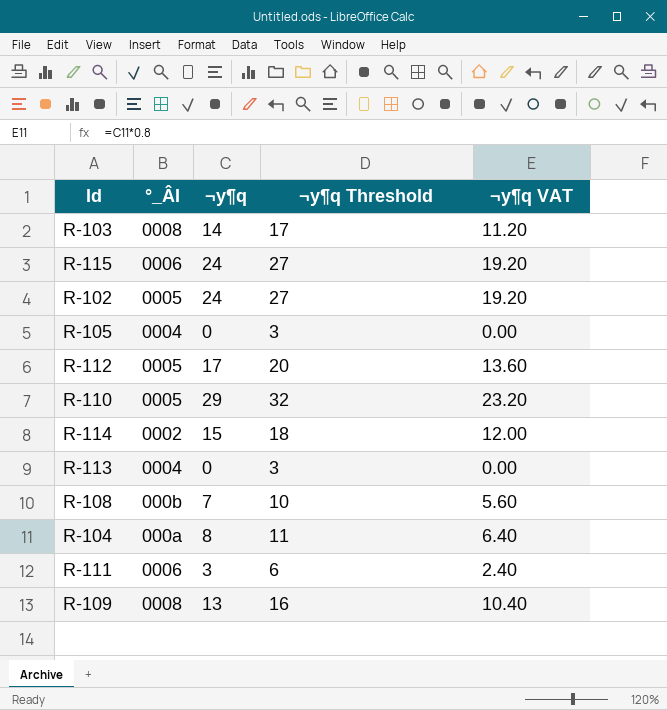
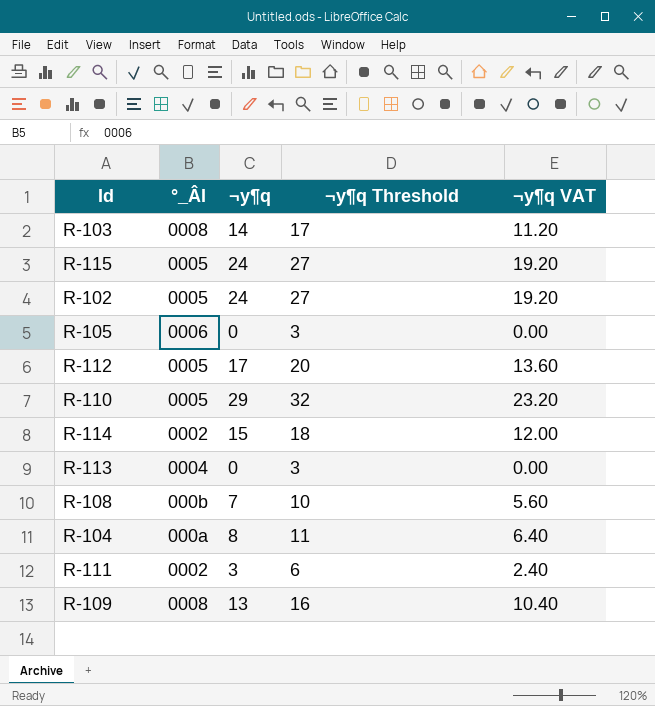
R-115 | °_ÂI: 0006 -> 0005
R-105 | °_ÂI: 0004 -> 0006
R-111 | °_ÂI: 0006 -> 0002

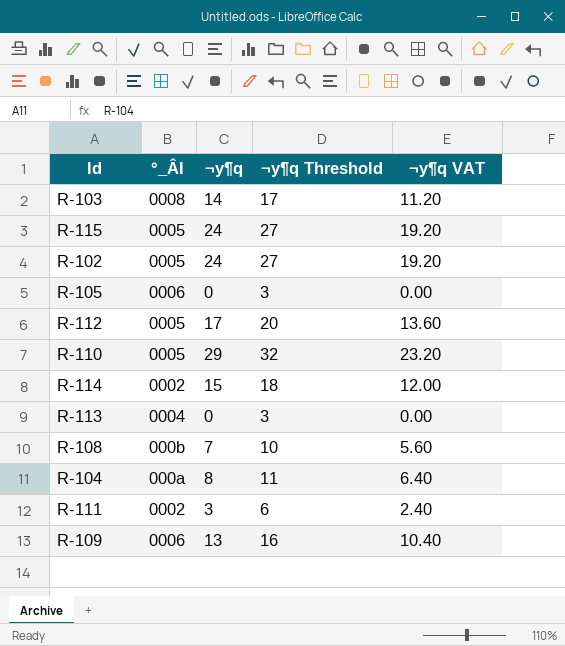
R-109 | °_ÂI: 0008 -> 0006

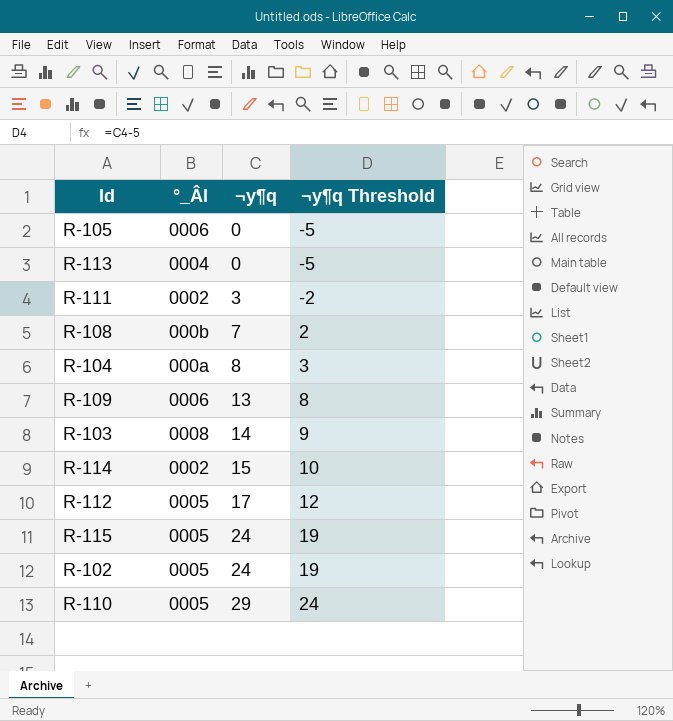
row order: none -> ¬y¶q ascending
column ¬y¶q VAT | formula: [¬y¶q] * 0.8 -> none
column ¬y¶q Threshold | formula: [¬y¶q] + 3 -> [¬y¶q] - 5

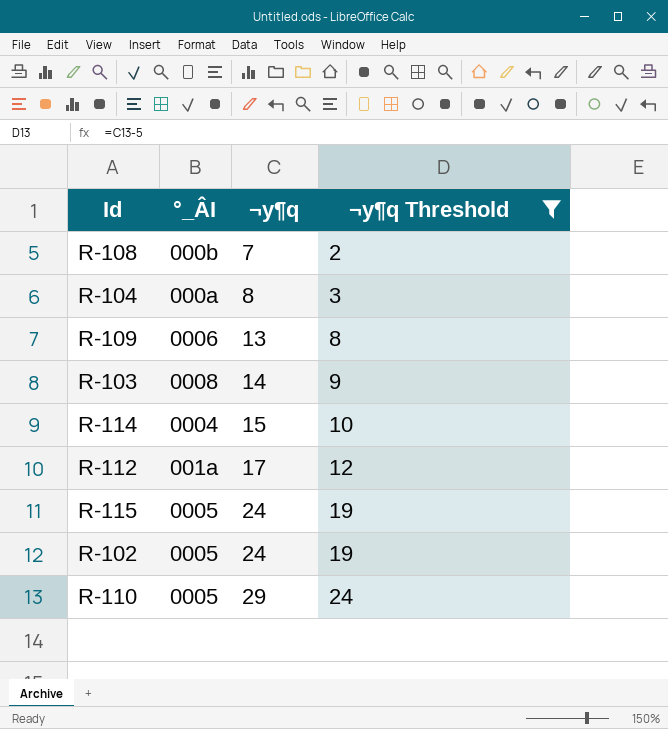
filter: none -> ¬y¶q Threshold >= 2
R-114 | °_ÂI: 0002 -> 0004
R-112 | °_ÂI: 0005 -> 001a

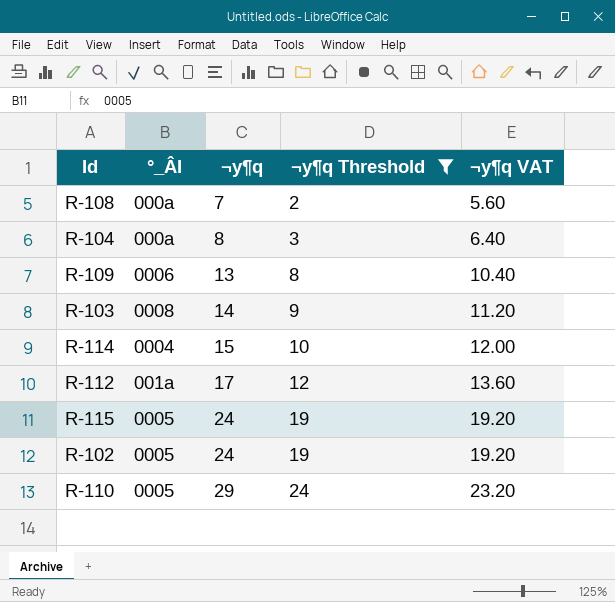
column ¬y¶q VAT | formula: none -> [¬y¶q] * 0.8
R-108 | °_ÂI: 000b -> 000a

